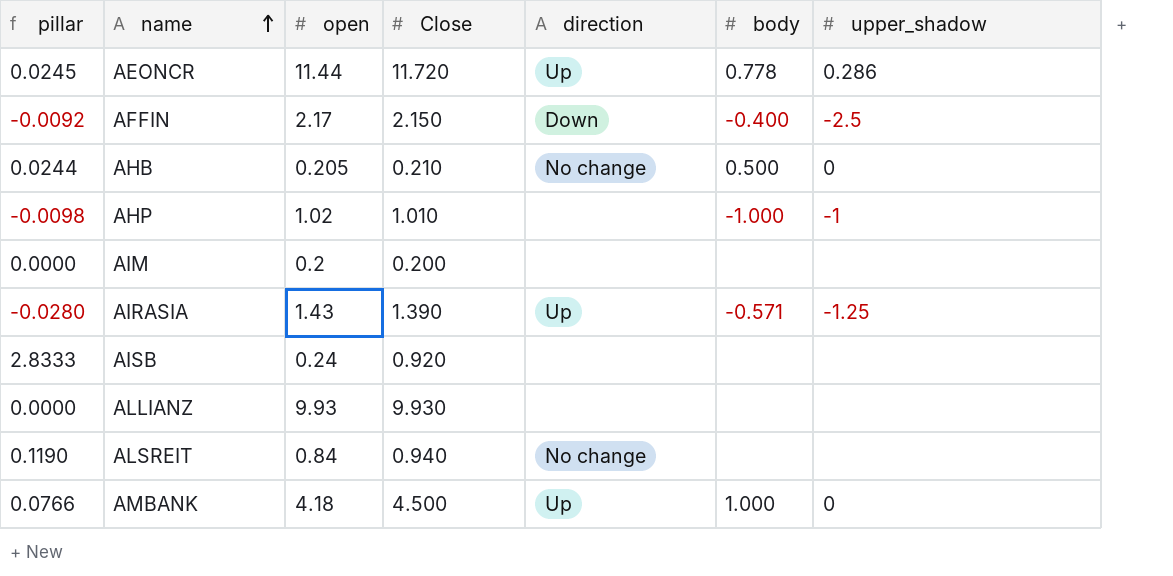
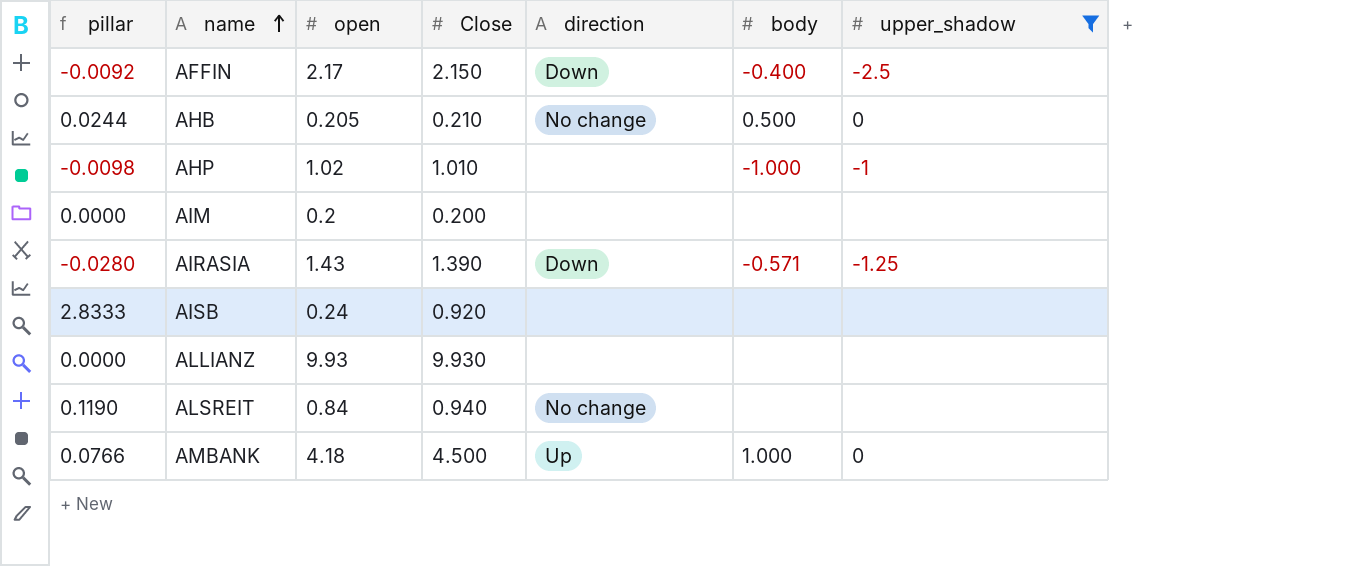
filter: none -> upper_shadow != 0.286
AIRASIA | direction: Up -> Down

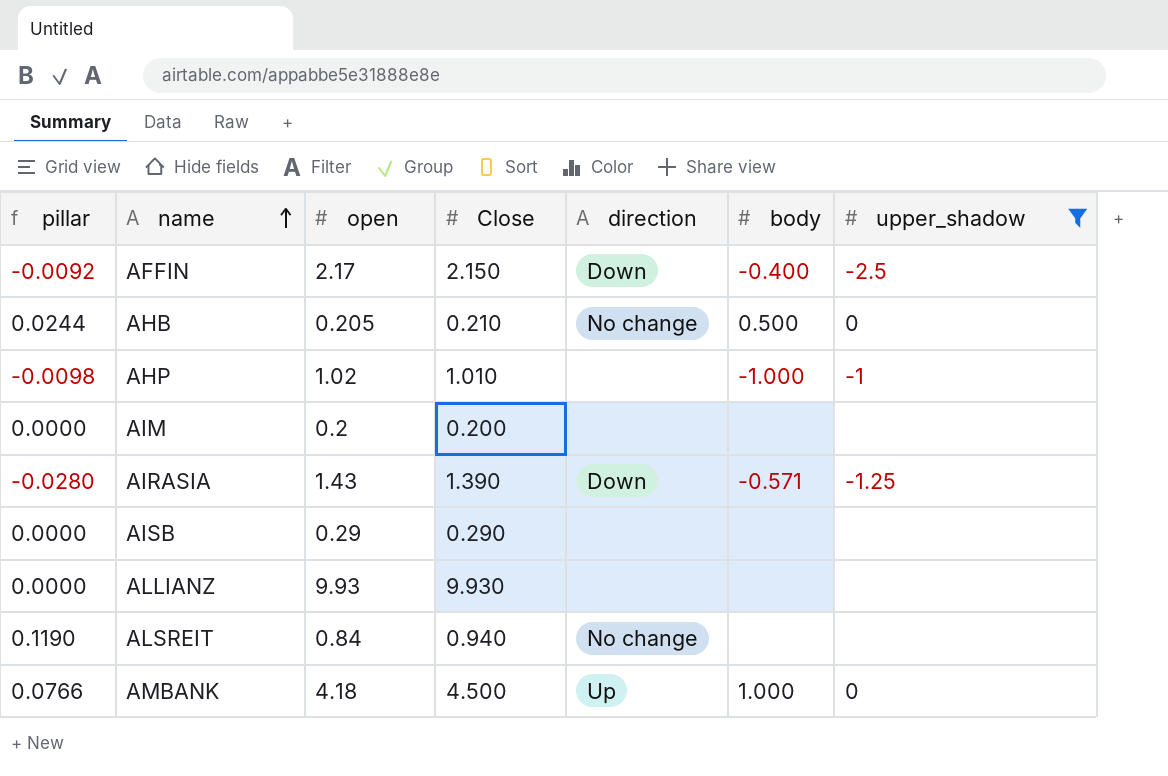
AISB | pillar: 2.8333 -> 0.0000
AISB | open: 0.24 -> 0.29
AISB | Close: 0.920 -> 0.290

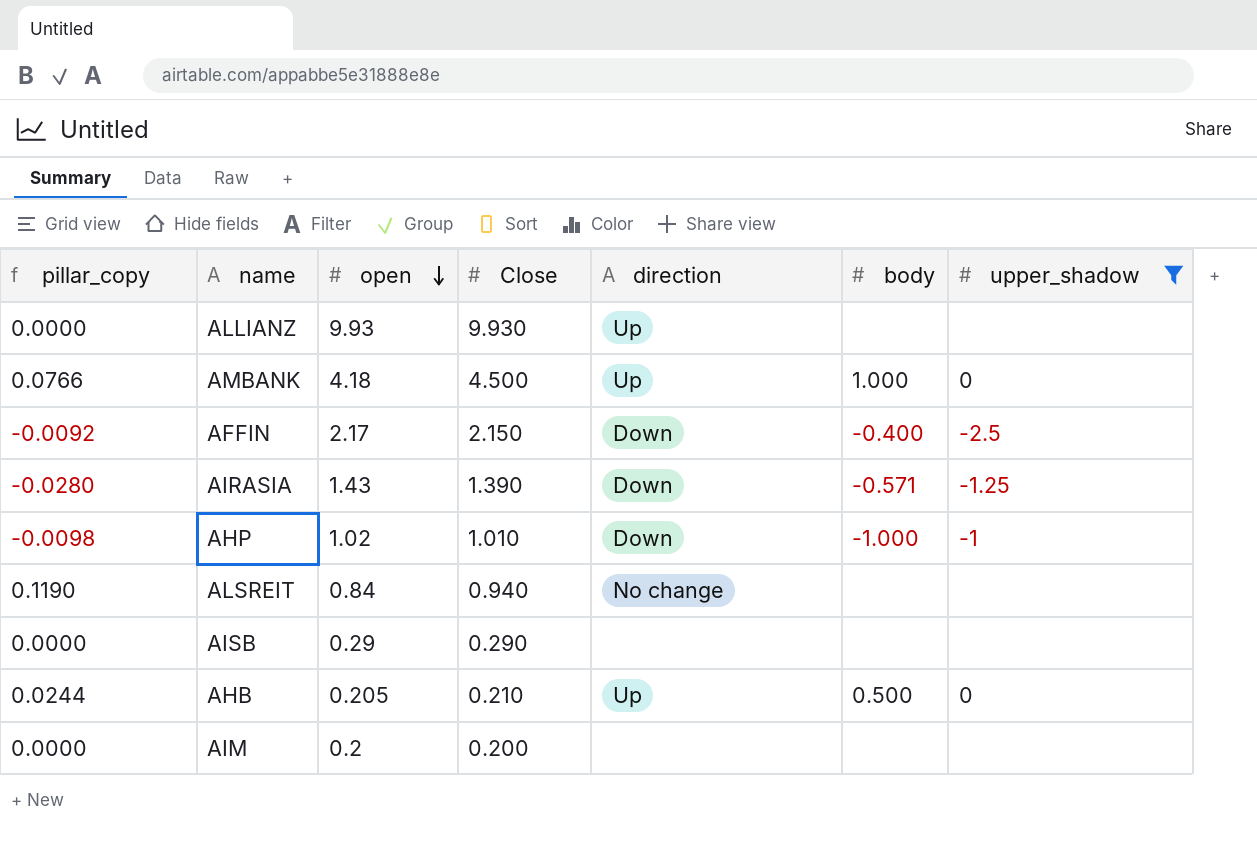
row order: name ascending -> open descending
column name: pillar -> pillar_copy
ALLIANZ | direction: none -> Up
AHP | direction: none -> Down
AHB | direction: No change -> Up

